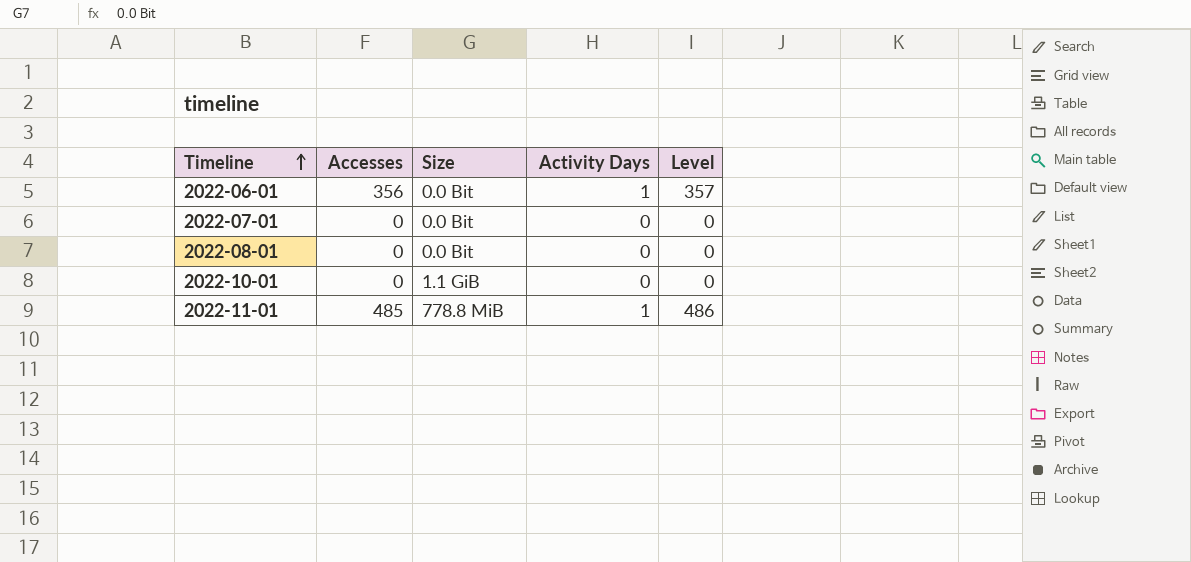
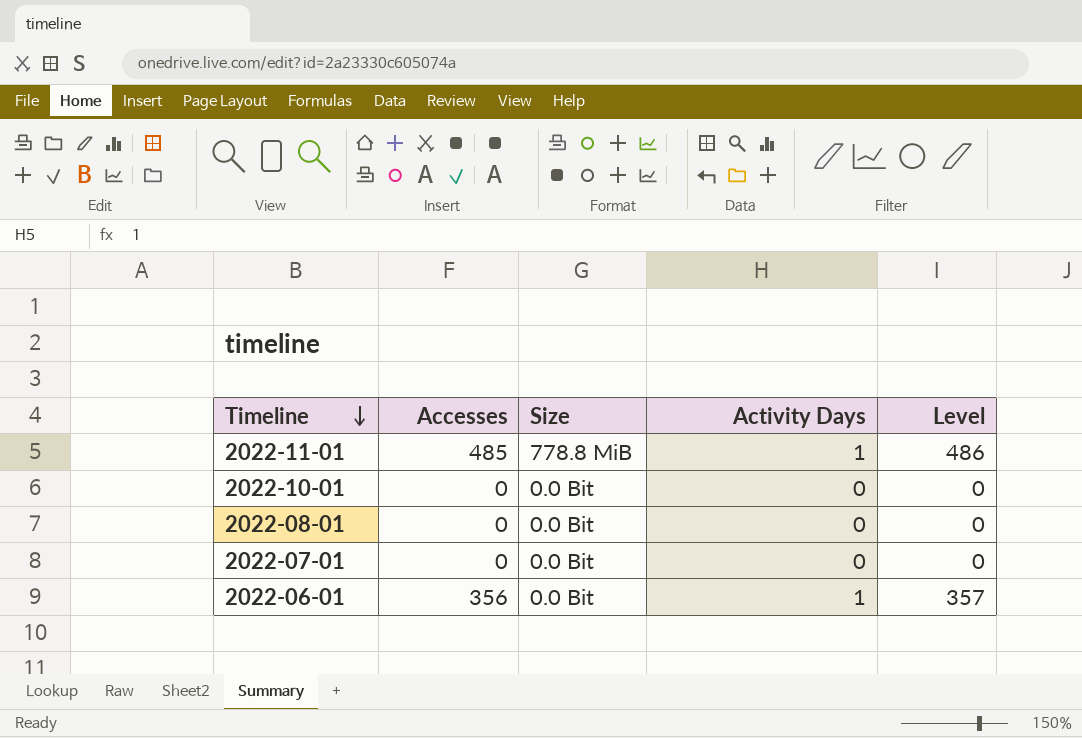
row order: Timeline ascending -> Timeline descending
2022-10-01 | Size: 1.1 GiB -> 0.0 Bit

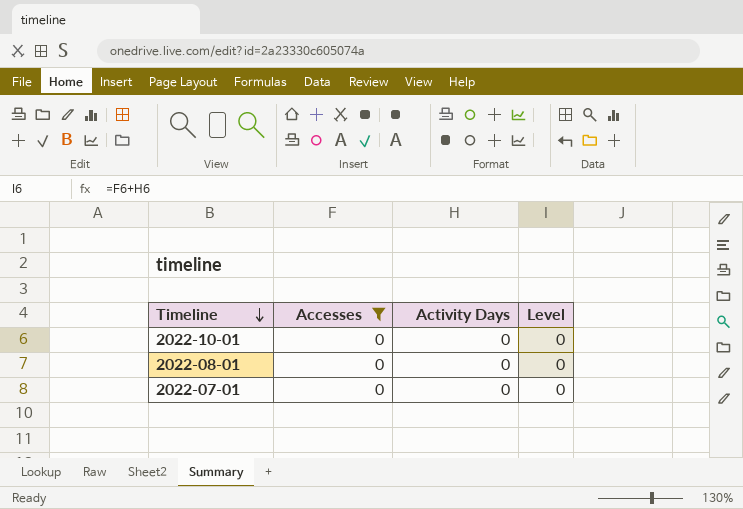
filter: none -> Accesses = 0
column Size | position: 3 -> none

